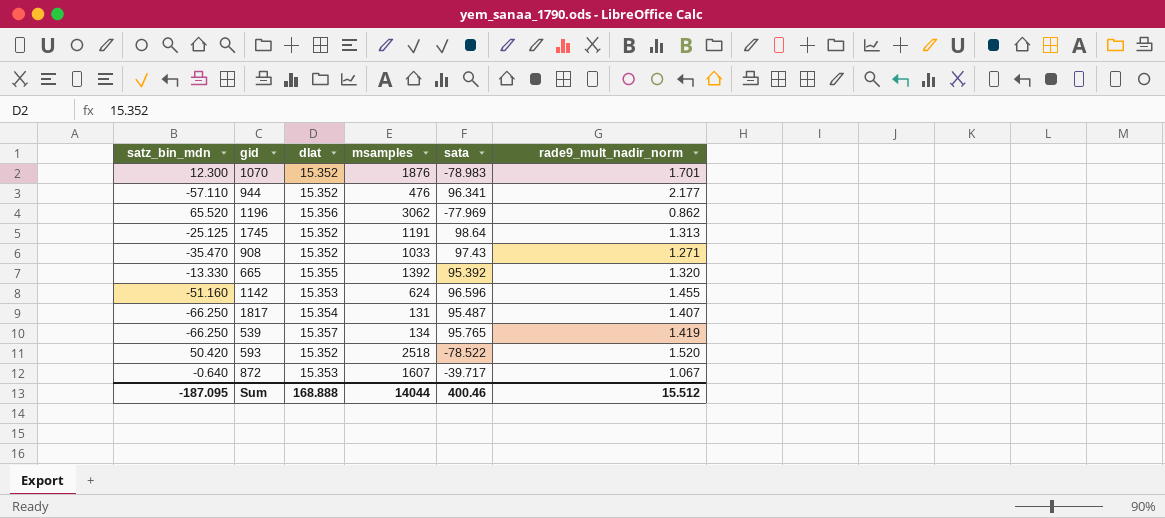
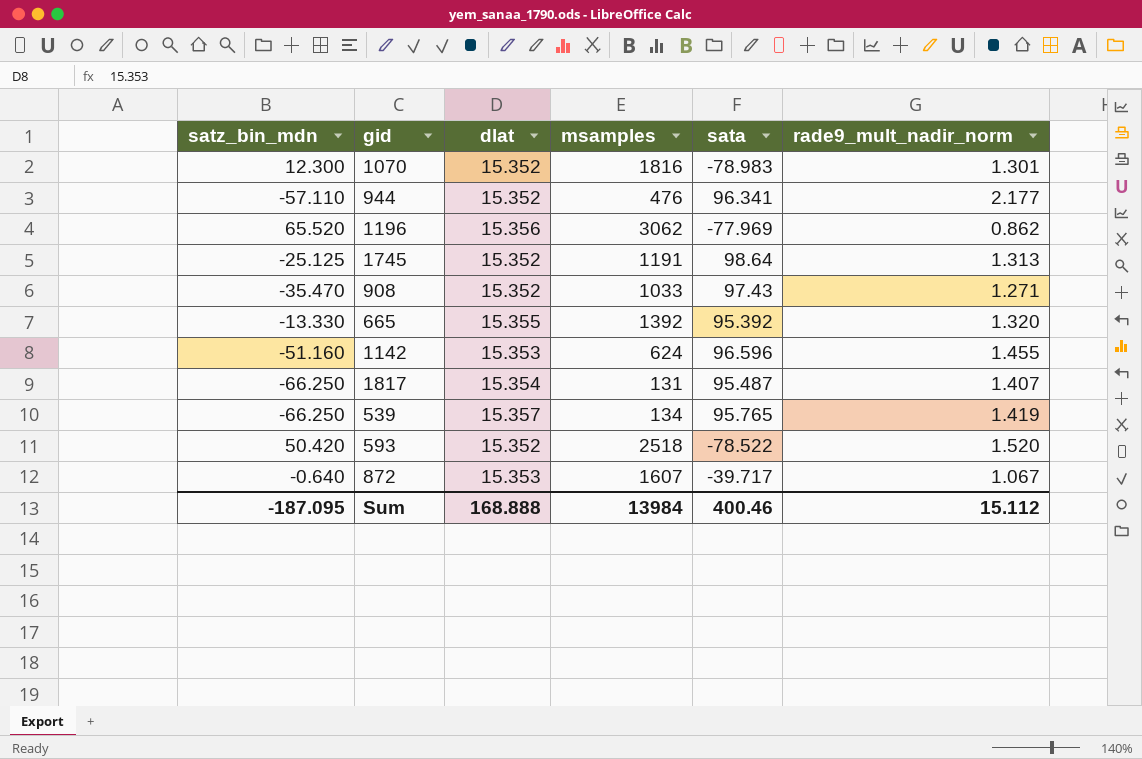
1070 | msamples: 1876 -> 1816
1070 | rade9_mult_nadir_norm: 1.701 -> 1.301
Sum | msamples: 14044 -> 13984
Sum | rade9_mult_nadir_norm: 15.512 -> 15.112

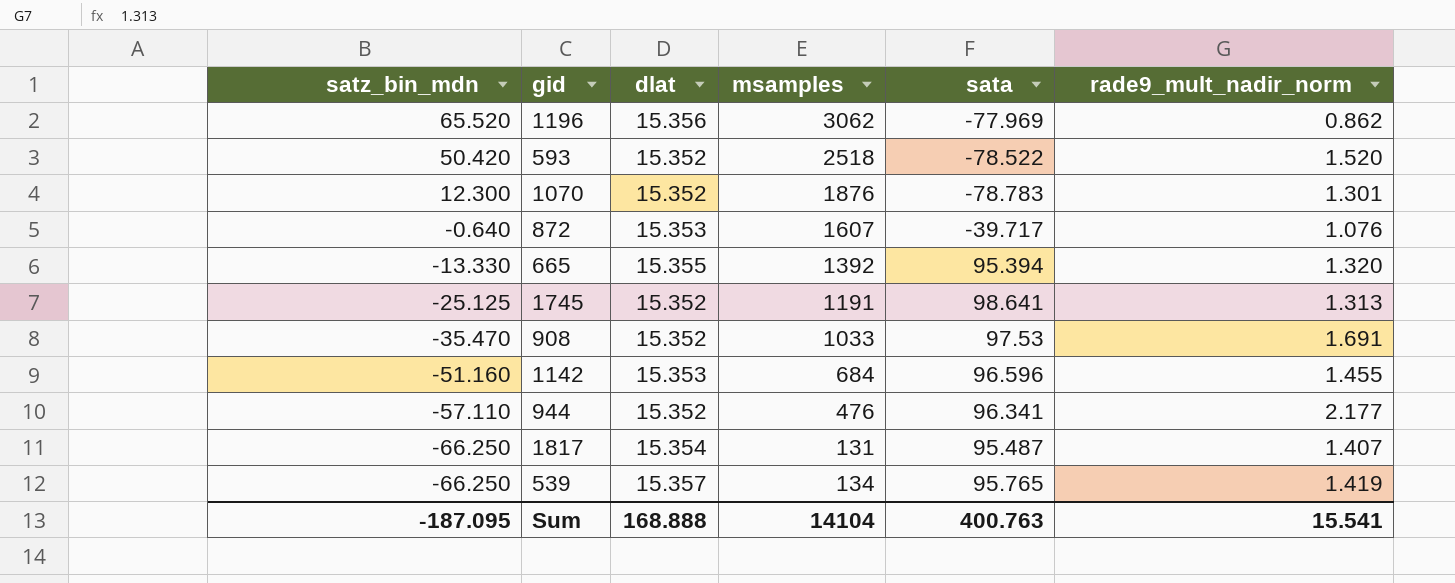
row order: none -> satz_bin_mdn descending
1070 | msamples: 1816 -> 1876
1070 | sata: -78.983 -> -78.783
872 | rade9_mult_nadir_norm: 1.067 -> 1.076
665 | sata: 95.392 -> 95.394
1745 | sata: 98.64 -> 98.641
908 | sata: 97.43 -> 97.53
908 | rade9_mult_nadir_norm: 1.271 -> 1.691
1142 | msamples: 624 -> 684
Sum | msamples: 13984 -> 14104
Sum | sata: 400.46 -> 400.763
Sum | rade9_mult_nadir_norm: 15.112 -> 15.541

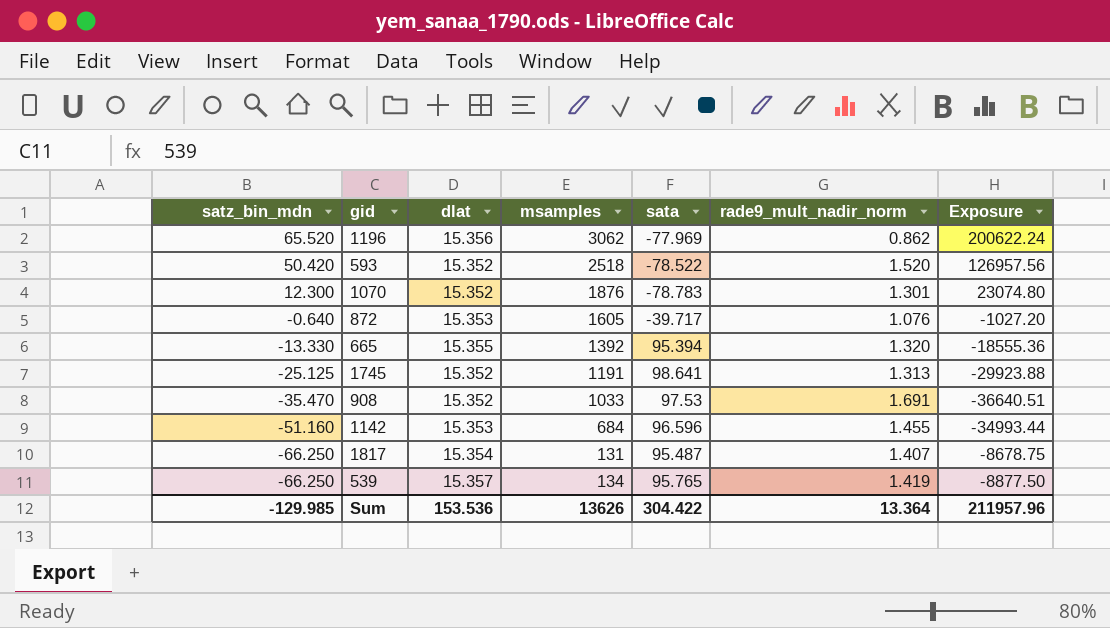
column Exposure | formula: none -> [satz_bin_mdn] * [msamples]
row 944: -57.110 | 15.352 | 476 | 96.341 | 2.177 -> none
872 | msamples: 1607 -> 1605
Sum | satz_bin_mdn: -187.095 -> -129.985
Sum | dlat: 168.888 -> 153.536
Sum | msamples: 14104 -> 13626
Sum | sata: 400.763 -> 304.422
Sum | rade9_mult_nadir_norm: 15.541 -> 13.364

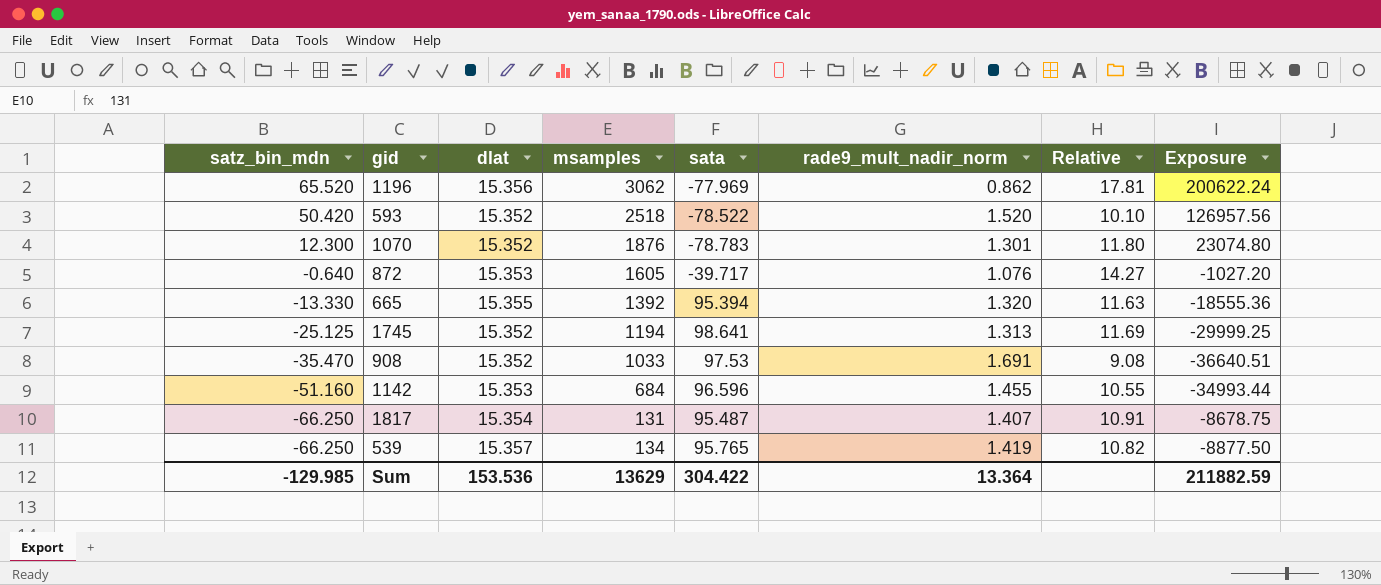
column Relative | formula: none -> [dlat] / [rade9_mult_nadir_norm]
1745 | msamples: 1191 -> 1194
1745 | Exposure: -29923.88 -> -29999.25
Sum | msamples: 13626 -> 13629
Sum | Exposure: 211957.96 -> 211882.59

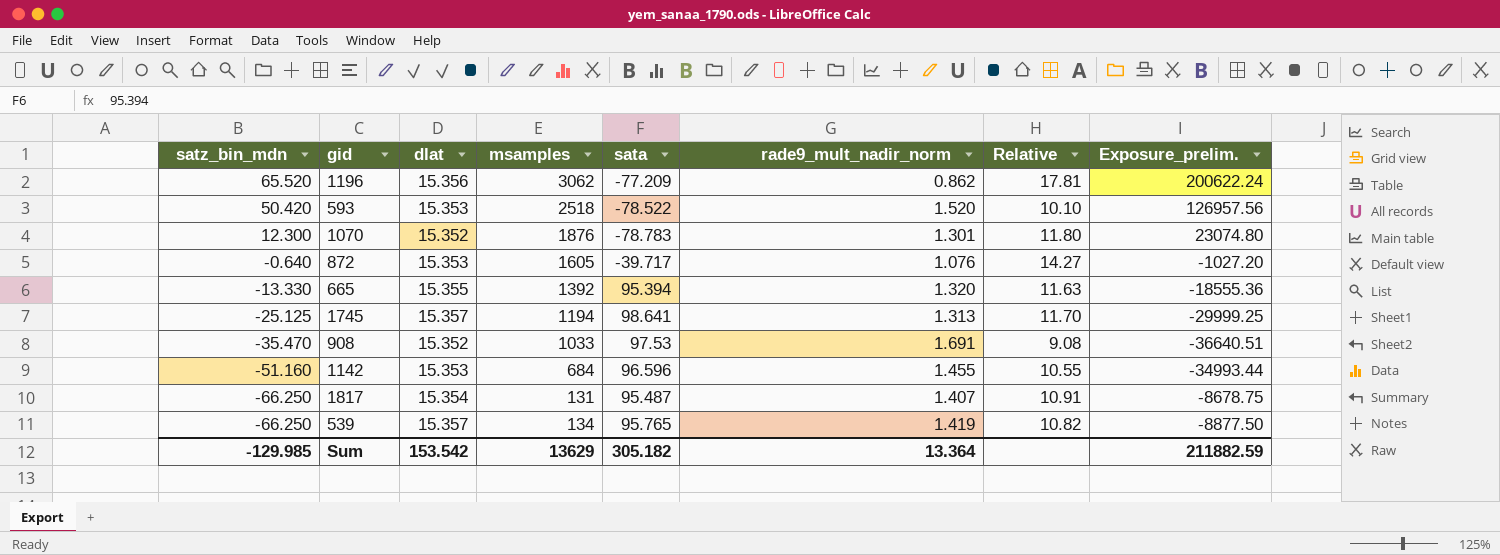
column name: Exposure -> Exposure_prelim.
1196 | sata: -77.969 -> -77.209
593 | dlat: 15.352 -> 15.353
1745 | dlat: 15.352 -> 15.357
1745 | Relative: 11.69 -> 11.70
Sum | dlat: 153.536 -> 153.542
Sum | sata: 304.422 -> 305.182

